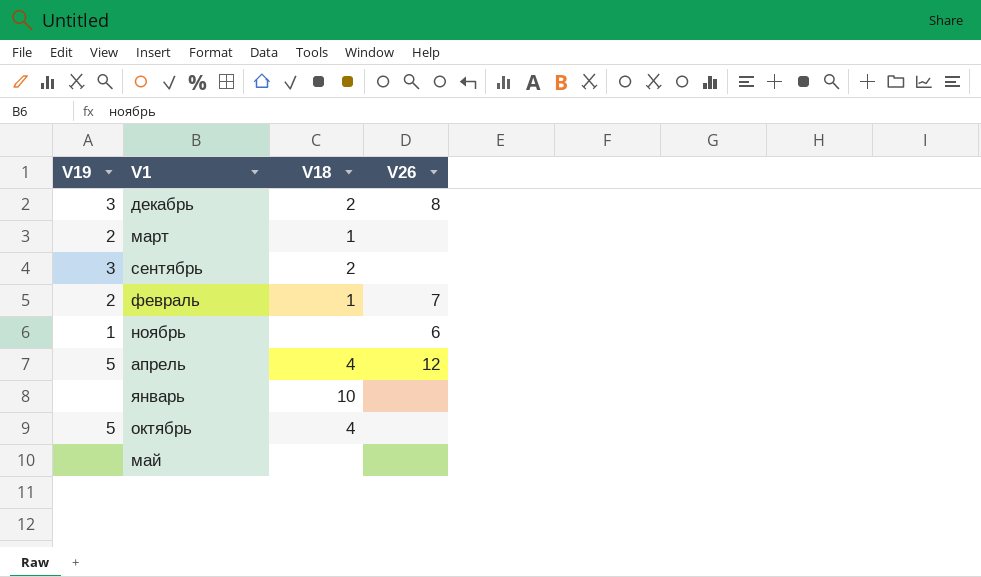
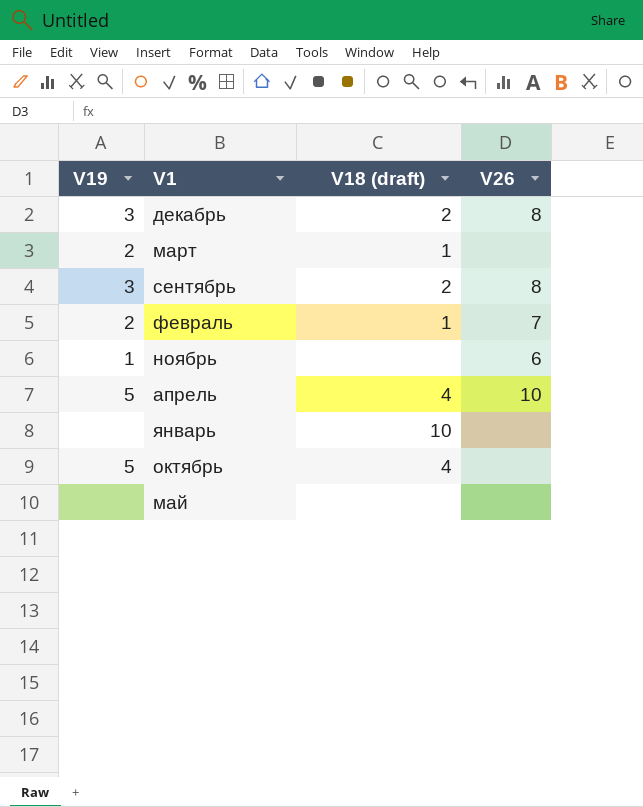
column name: V18 -> V18 (draft)
сентябрь | V26: none -> 8
апрель | V26: 12 -> 10

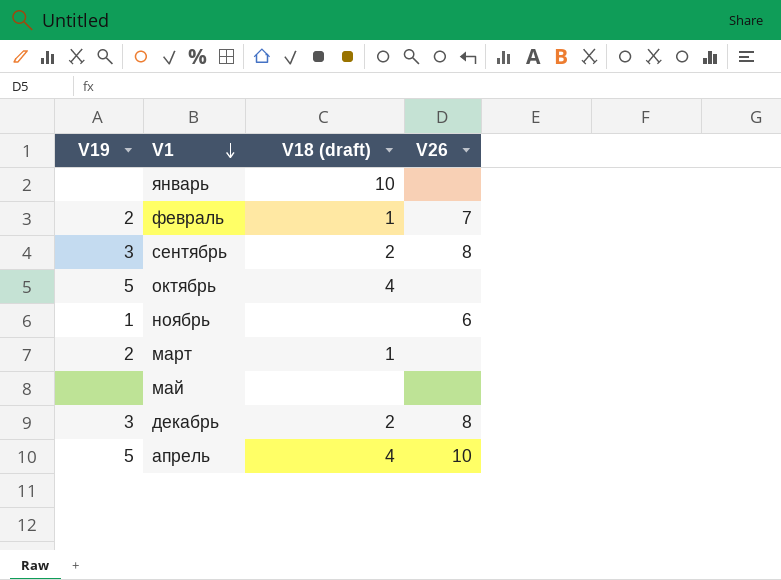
row order: none -> V1 descending

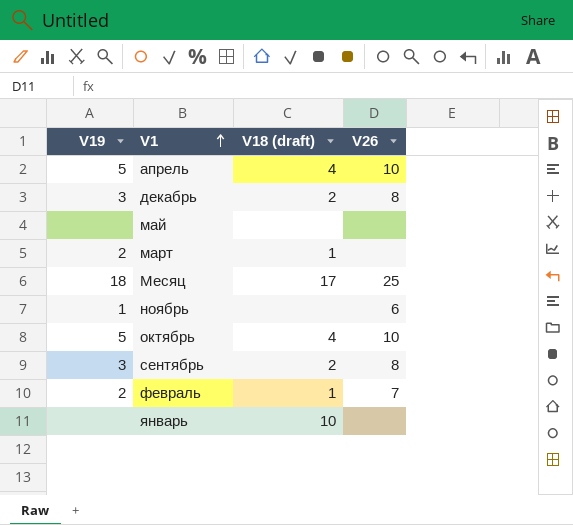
row order: V1 descending -> V1 ascending
row Месяц: none -> 18 | 17 | 25
октябрь | V26: none -> 10

